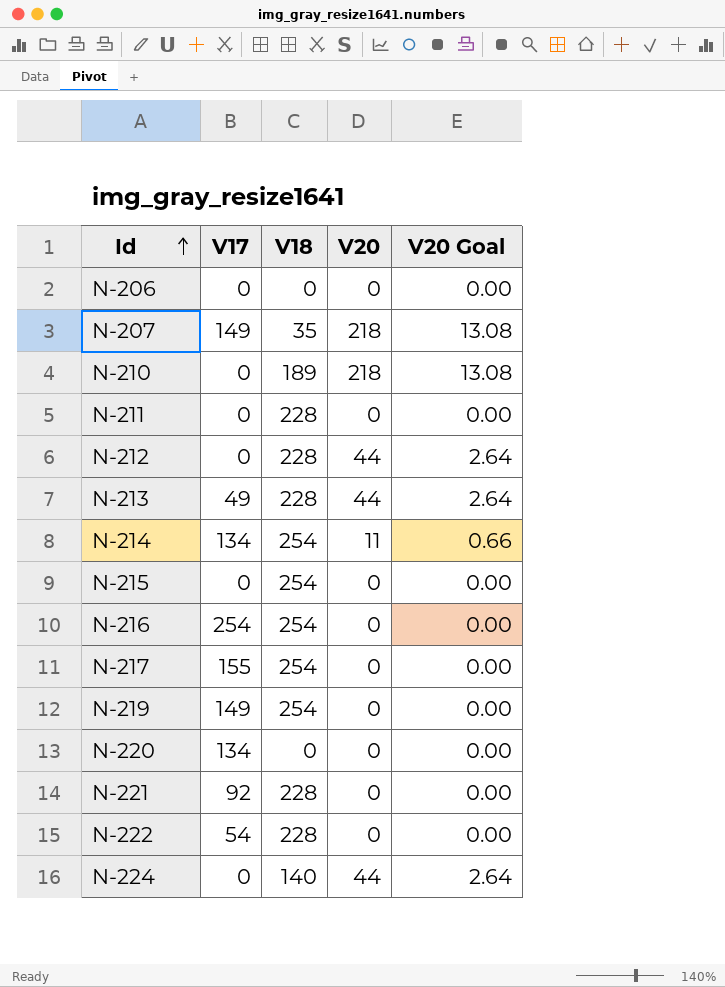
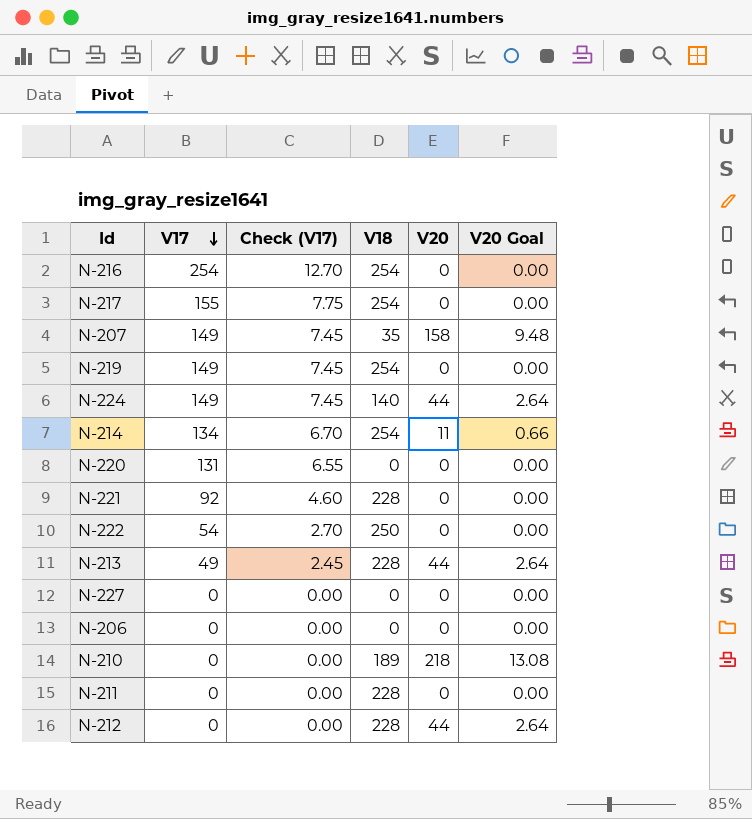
row order: Id ascending -> V17 descending
column Check (V17) | formula: none -> [V17] * 0.05
row N-215: 0 | 254 | 0 | 0.00 -> none
N-207 | V20: 218 -> 158
N-207 | V20 Goal: 13.08 -> 9.48
N-224 | V17: 0 -> 149
N-220 | V17: 134 -> 131
N-222 | V18: 228 -> 250
row N-227: none -> 0 | 0.00 | 0 | 0 | 0.00

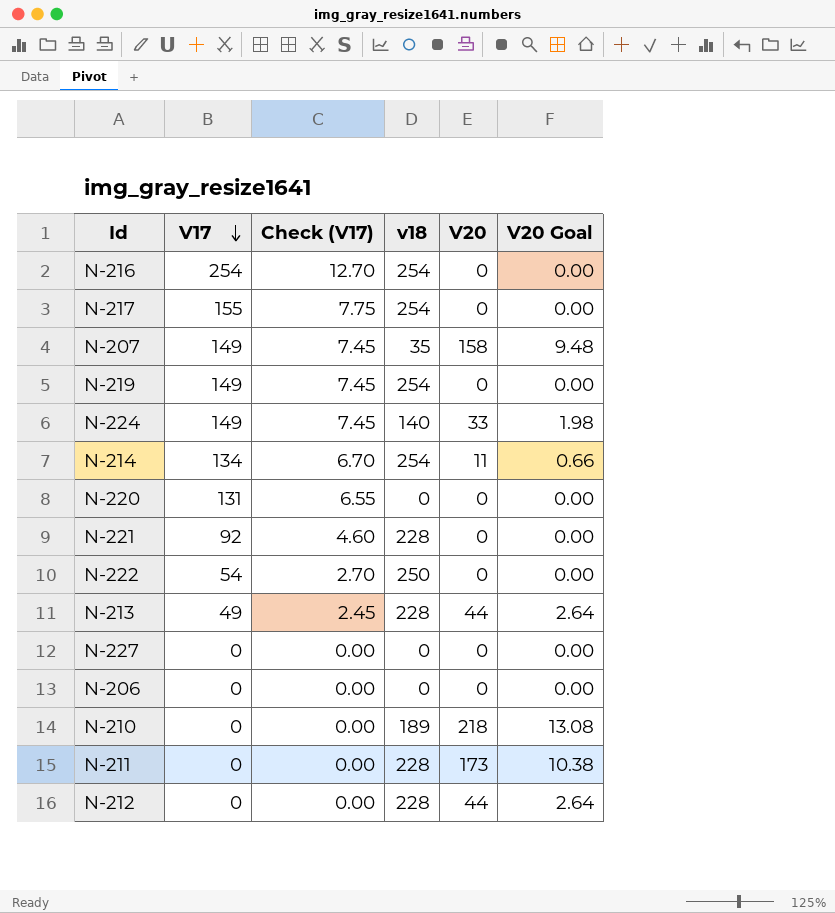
column name: V18 -> v18
N-224 | V20: 44 -> 33
N-224 | V20 Goal: 2.64 -> 1.98
N-211 | V20: 0 -> 173
N-211 | V20 Goal: 0.00 -> 10.38

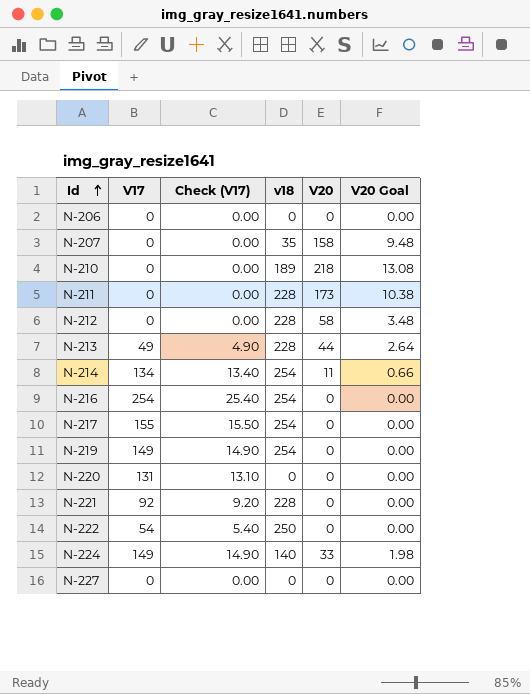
row order: V17 descending -> Id ascending
column Check (V17) | formula: [V17] * 0.05 -> [V17] * 0.1
N-207 | V17: 149 -> 0
N-212 | V20: 44 -> 58
N-212 | V20 Goal: 2.64 -> 3.48

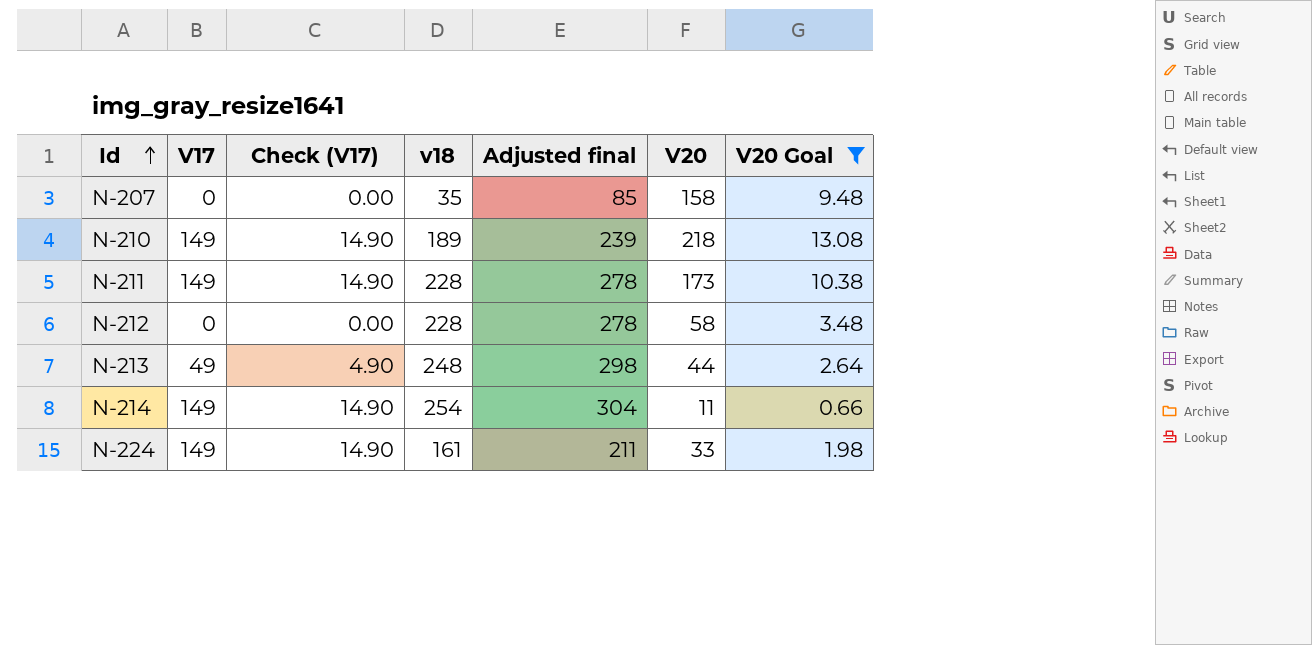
filter: none -> V20 Goal != 0.00
column Adjusted final | formula: none -> [v18] + 50
N-210 | V17: 0 -> 149
N-210 | Check (V17): 0.00 -> 14.90
N-211 | V17: 0 -> 149
N-211 | Check (V17): 0.00 -> 14.90
N-213 | v18: 228 -> 248
N-214 | V17: 134 -> 149
N-214 | Check (V17): 13.40 -> 14.90
N-224 | v18: 140 -> 161

